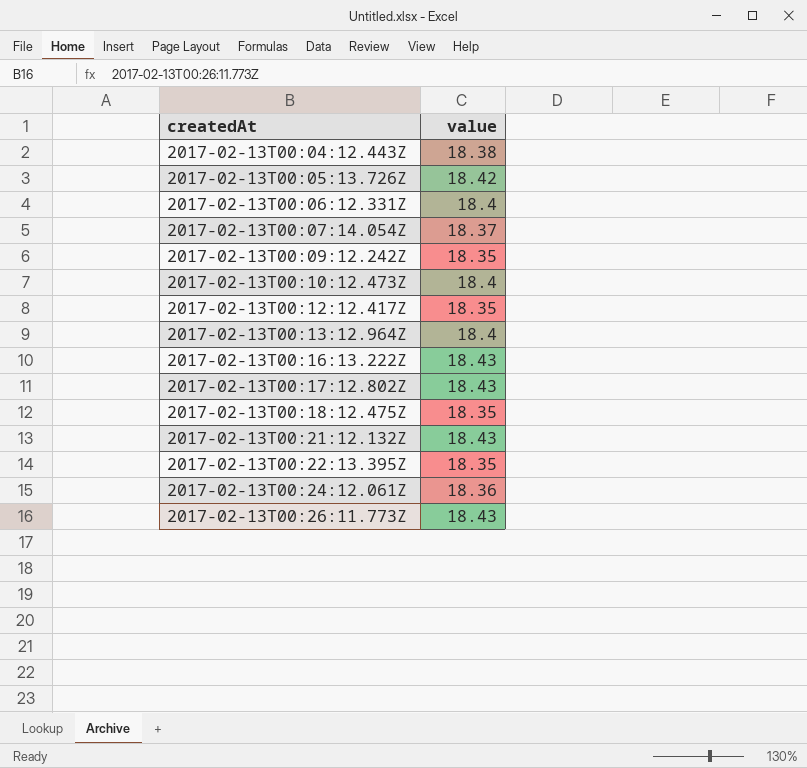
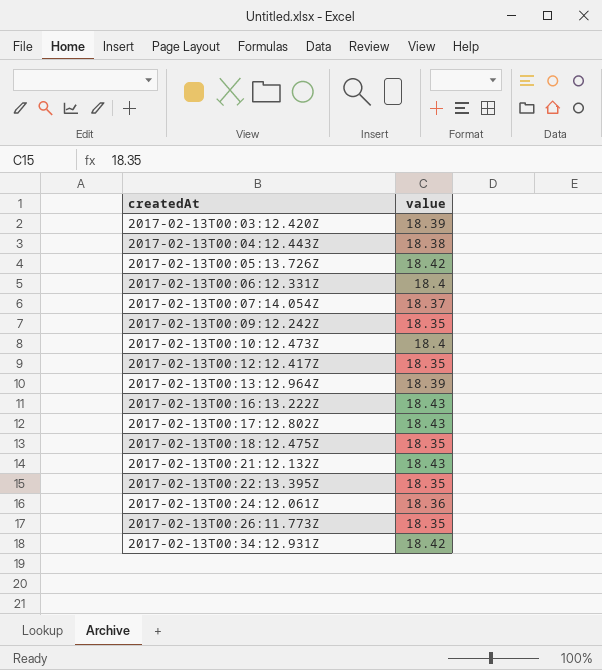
row 2017-02-13T00:03:12.420Z: none -> 18.39
2017-02-13T00:13:12.964Z | value: 18.4 -> 18.39
2017-02-13T00:26:11.773Z | value: 18.43 -> 18.35
row 2017-02-13T00:34:12.931Z: none -> 18.42

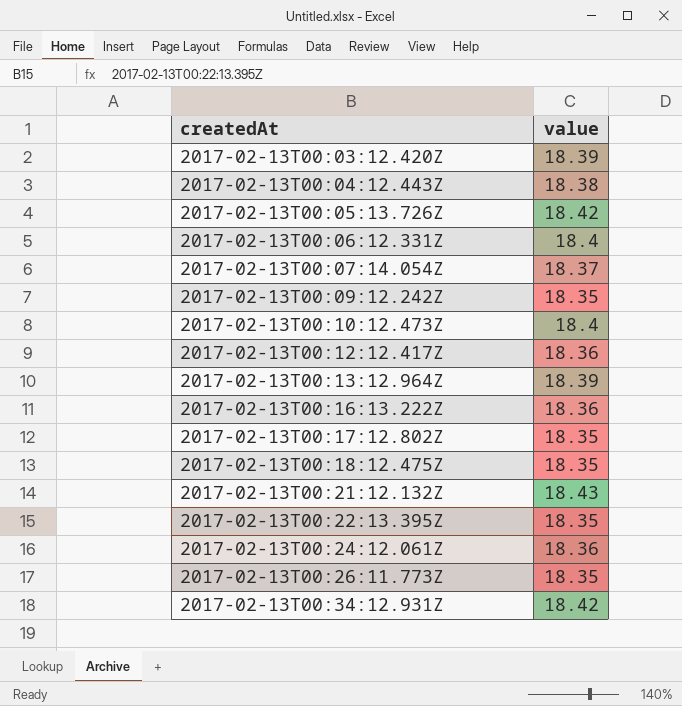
2017-02-13T00:12:12.417Z | value: 18.35 -> 18.36
2017-02-13T00:16:13.222Z | value: 18.43 -> 18.36
2017-02-13T00:17:12.802Z | value: 18.43 -> 18.35

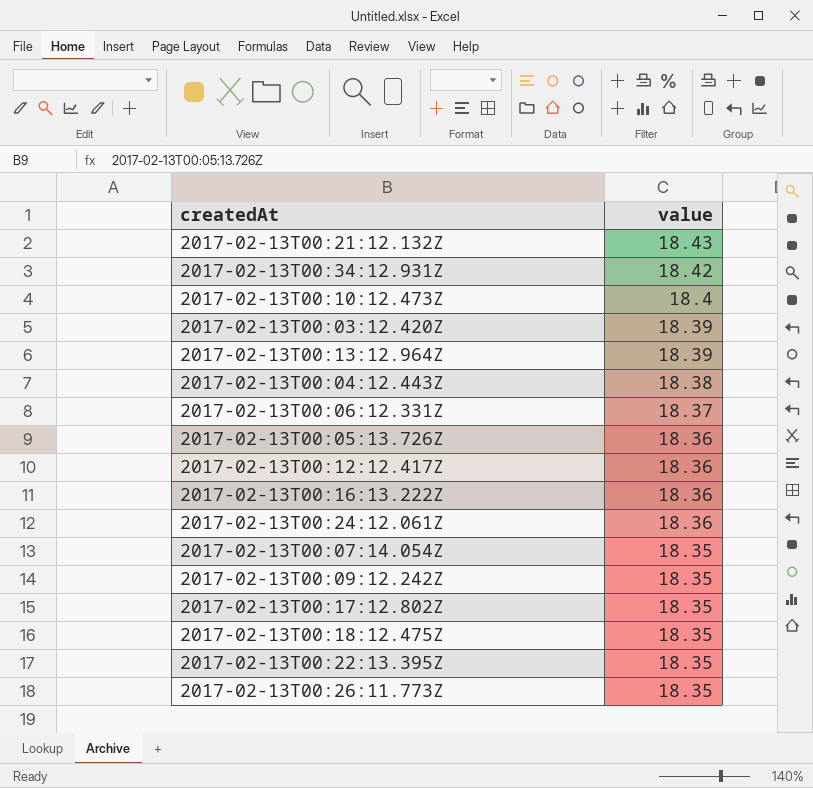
row order: createdAt ascending -> value descending
2017-02-13T00:06:12.331Z | value: 18.4 -> 18.37
2017-02-13T00:05:13.726Z | value: 18.42 -> 18.36
2017-02-13T00:07:14.054Z | value: 18.37 -> 18.35

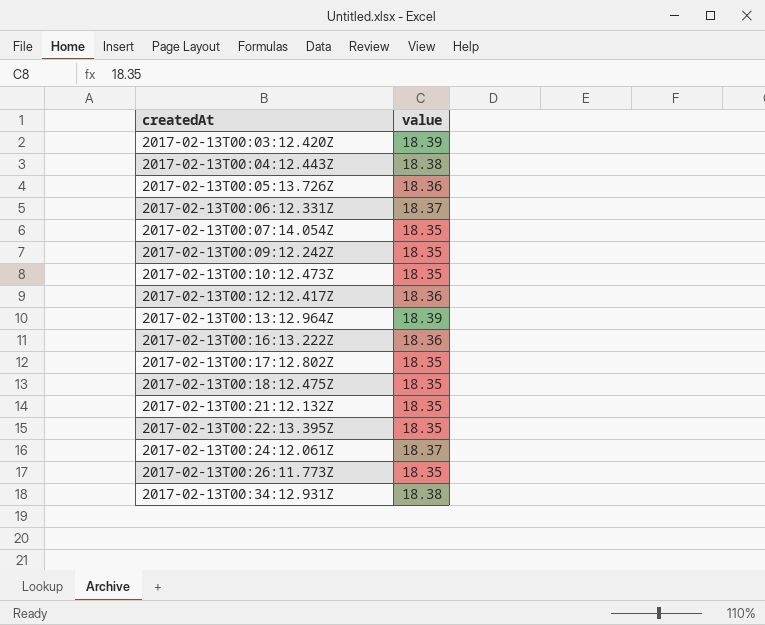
row order: value descending -> createdAt ascending
2017-02-13T00:10:12.473Z | value: 18.4 -> 18.35
2017-02-13T00:21:12.132Z | value: 18.43 -> 18.35
2017-02-13T00:24:12.061Z | value: 18.36 -> 18.37
2017-02-13T00:34:12.931Z | value: 18.42 -> 18.38

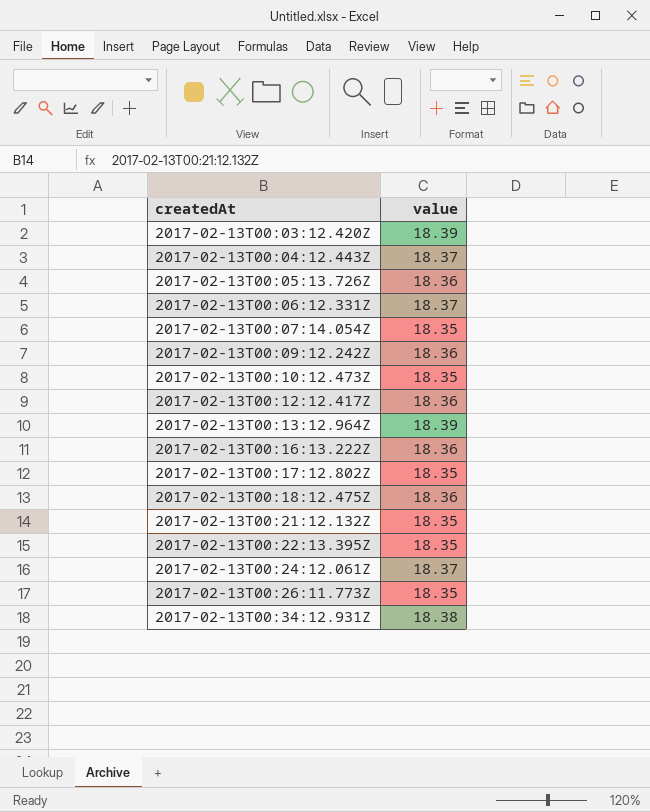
2017-02-13T00:04:12.443Z | value: 18.38 -> 18.37
2017-02-13T00:09:12.242Z | value: 18.35 -> 18.36
2017-02-13T00:18:12.475Z | value: 18.35 -> 18.36

